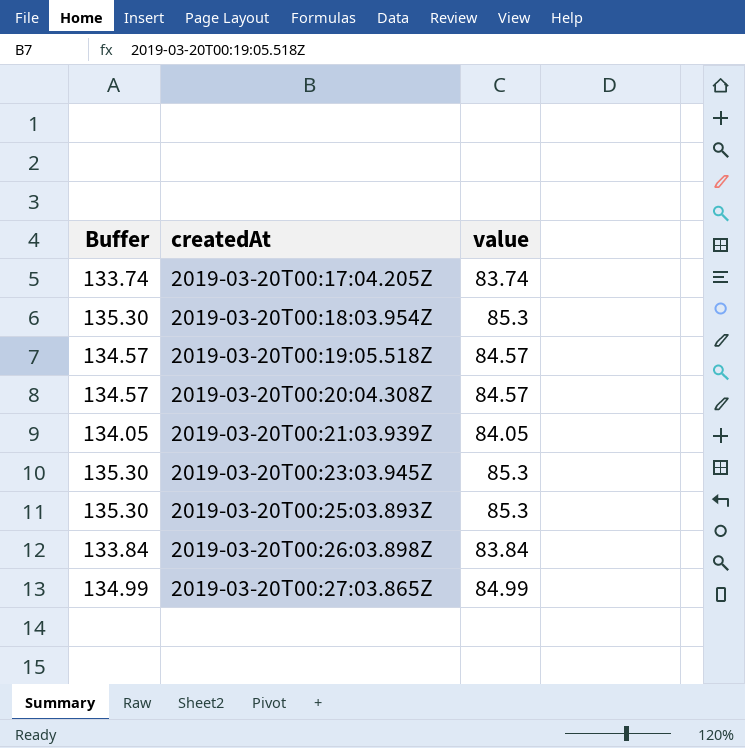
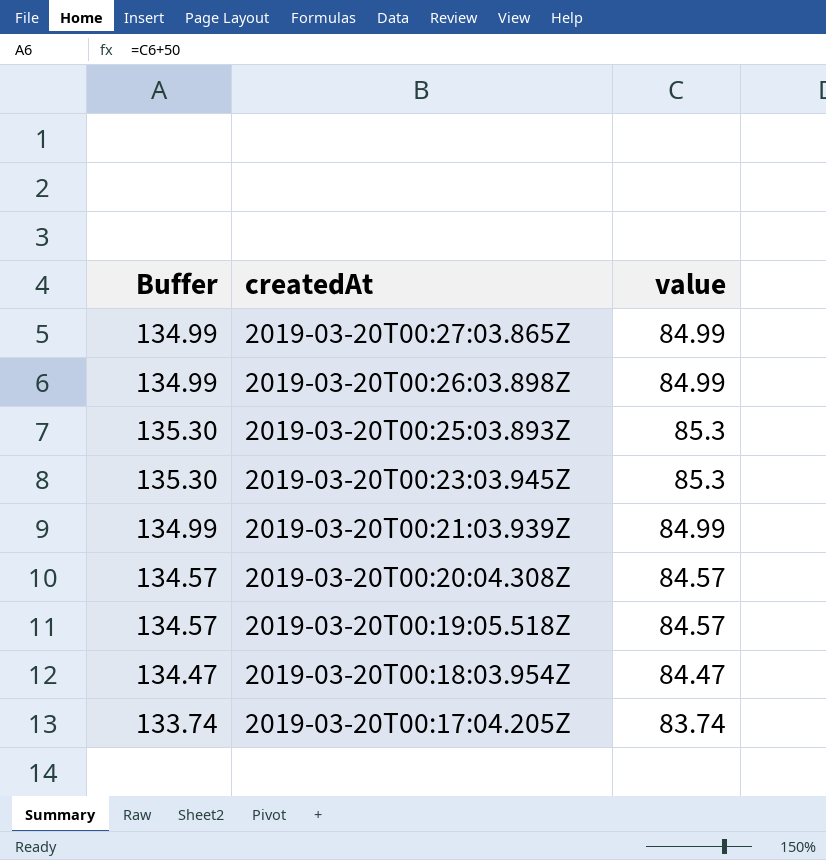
row order: createdAt ascending -> createdAt descending
2019-03-20T00:26:03.898Z | Buffer: 133.84 -> 134.99
2019-03-20T00:26:03.898Z | value: 83.84 -> 84.99
2019-03-20T00:21:03.939Z | Buffer: 134.05 -> 134.99
2019-03-20T00:21:03.939Z | value: 84.05 -> 84.99
2019-03-20T00:18:03.954Z | Buffer: 135.30 -> 134.47
2019-03-20T00:18:03.954Z | value: 85.3 -> 84.47

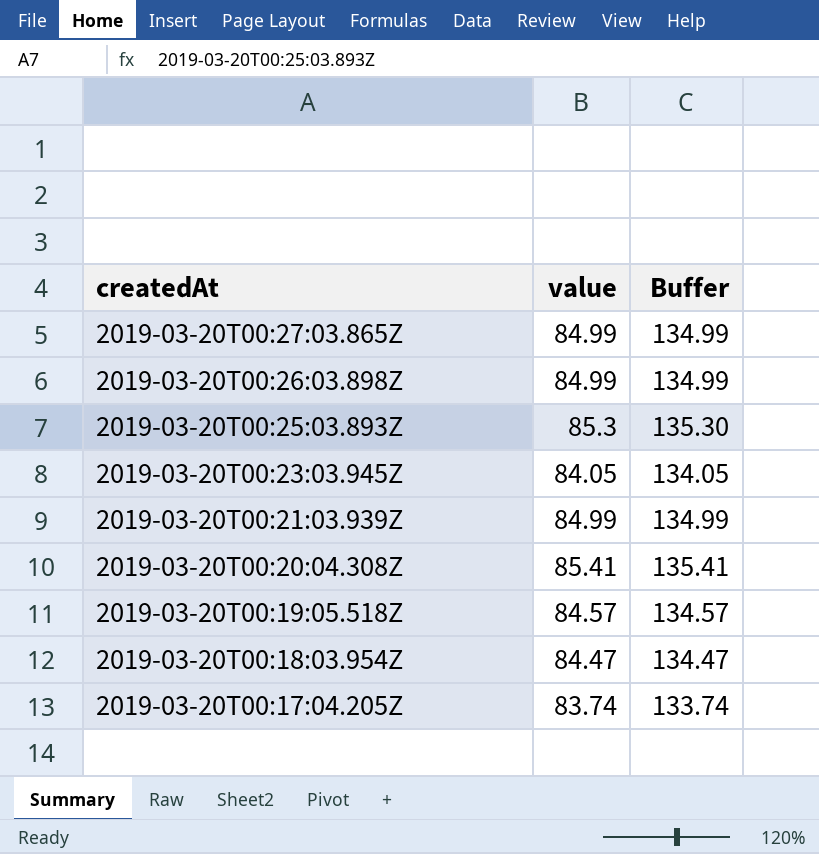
column Buffer | position: 1 -> 3
2019-03-20T00:23:03.945Z | value: 85.3 -> 84.05
2019-03-20T00:23:03.945Z | Buffer: 135.30 -> 134.05
2019-03-20T00:20:04.308Z | value: 84.57 -> 85.41
2019-03-20T00:20:04.308Z | Buffer: 134.57 -> 135.41

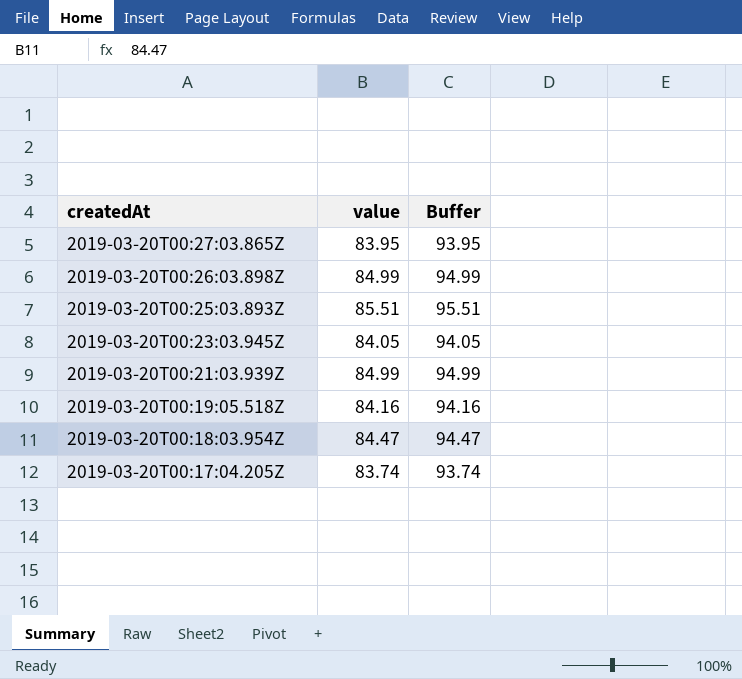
column Buffer | formula: [value] + 50 -> [value] + 10
row 2019-03-20T00:20:04.308Z: 85.41 | 135.41 -> none
2019-03-20T00:27:03.865Z | value: 84.99 -> 83.95
2019-03-20T00:25:03.893Z | value: 85.3 -> 85.51
2019-03-20T00:19:05.518Z | value: 84.57 -> 84.16

